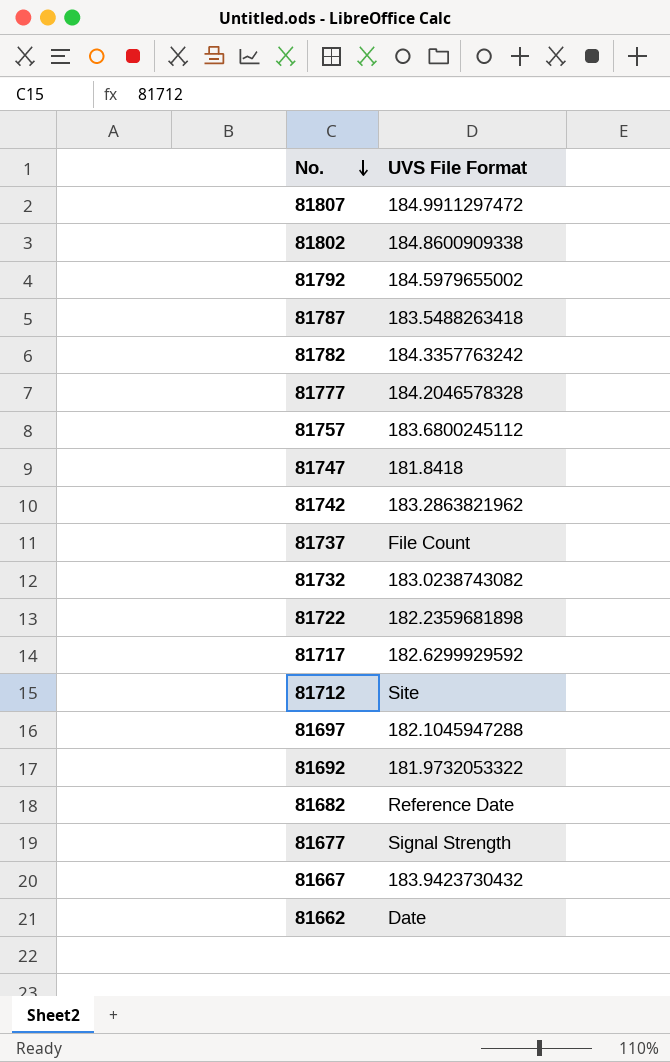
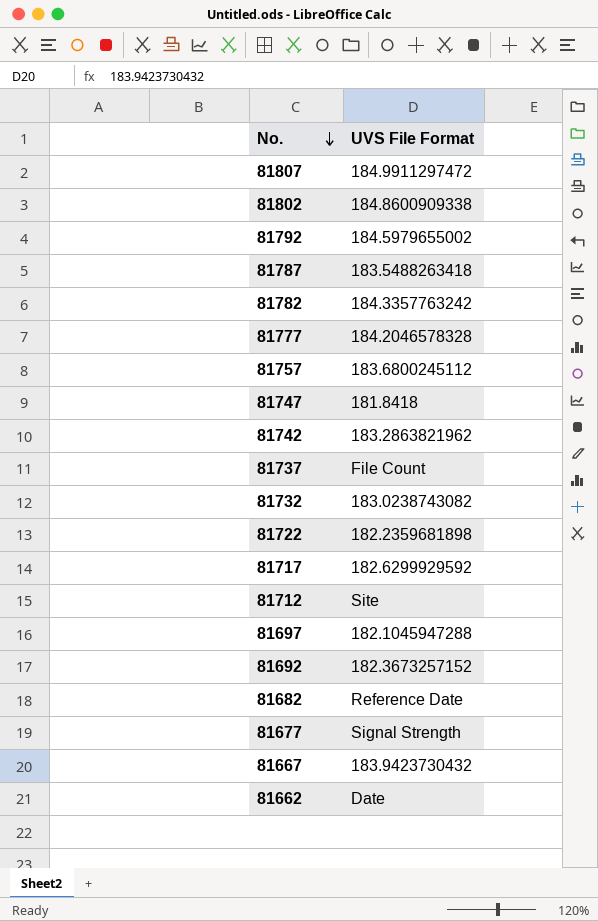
81692 | UVS File Format: 181.9732053322 -> 182.3673257152

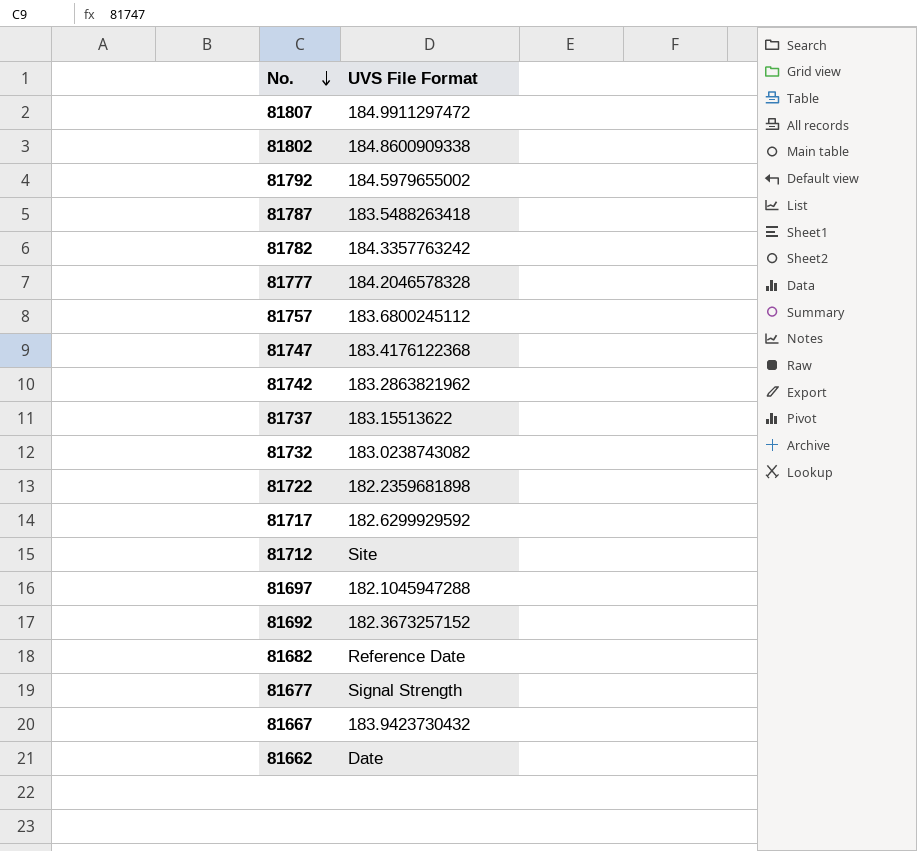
81747 | UVS File Format: 181.8418 -> 183.4176122368
81737 | UVS File Format: File Count -> 183.15513622

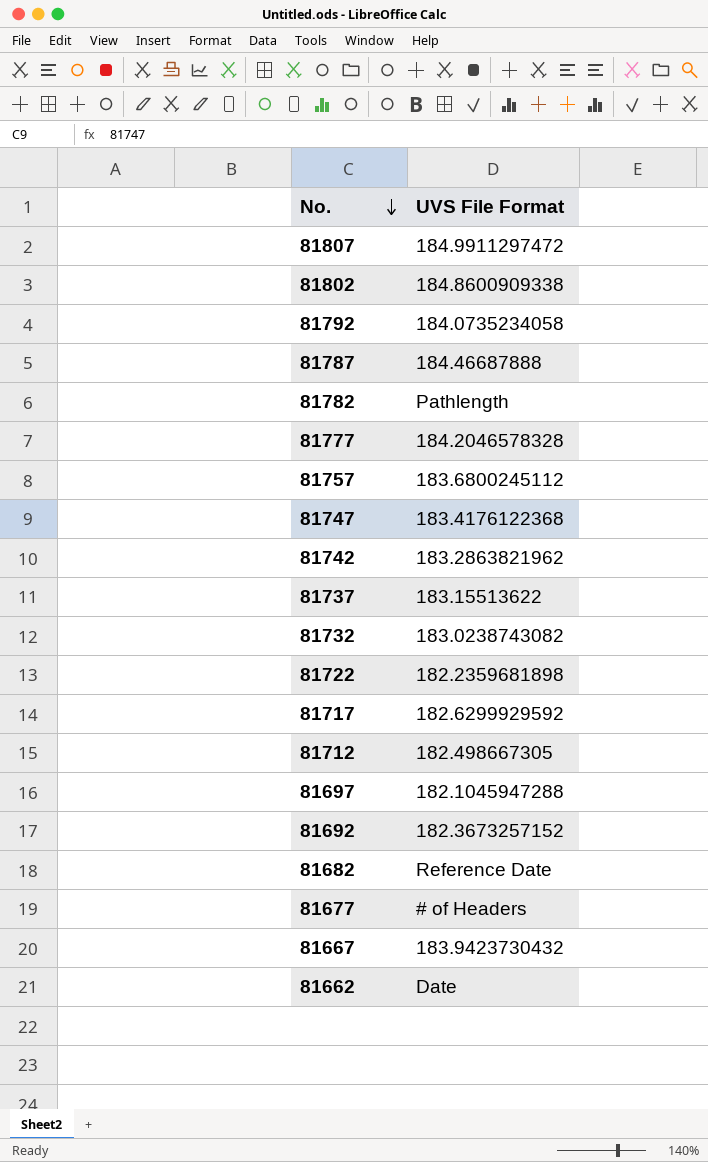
81792 | UVS File Format: 184.5979655002 -> 184.0735234058
81787 | UVS File Format: 183.5488263418 -> 184.46687888
81782 | UVS File Format: 184.3357763242 -> Pathlength
81712 | UVS File Format: Site -> 182.498667305
81677 | UVS File Format: Signal Strength -> # of Headers

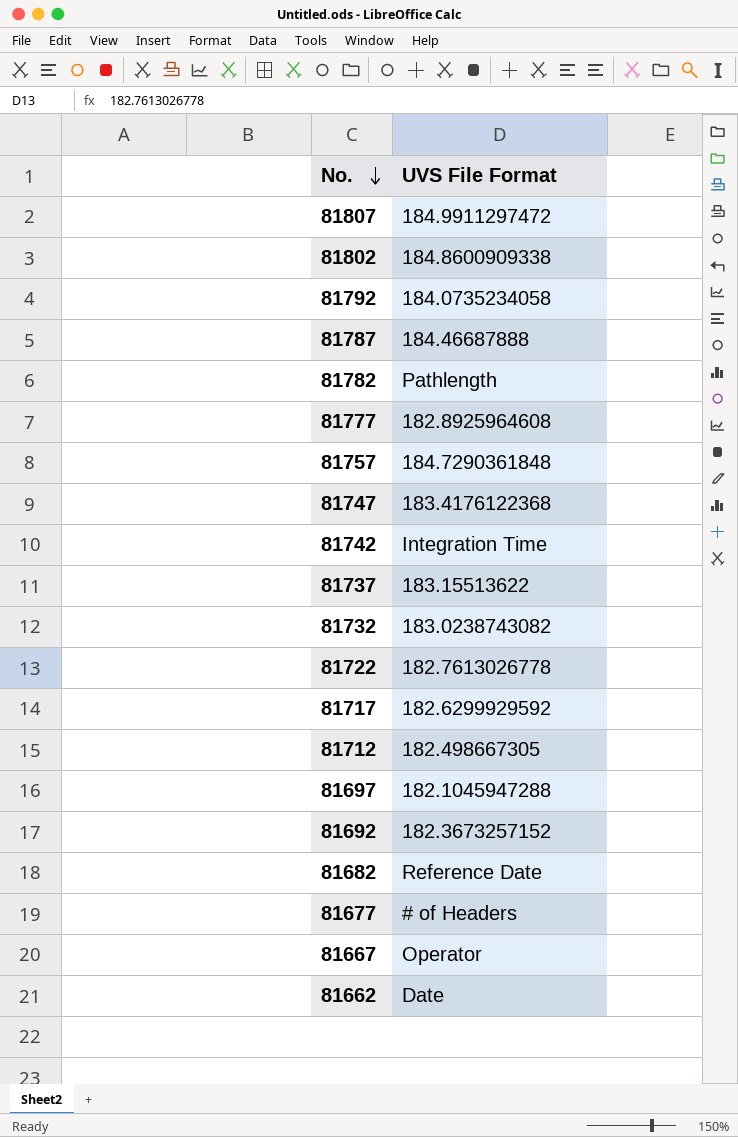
81777 | UVS File Format: 184.2046578328 -> 182.8925964608
81757 | UVS File Format: 183.6800245112 -> 184.7290361848
81742 | UVS File Format: 183.2863821962 -> Integration Time
81722 | UVS File Format: 182.2359681898 -> 182.7613026778
81667 | UVS File Format: 183.9423730432 -> Operator

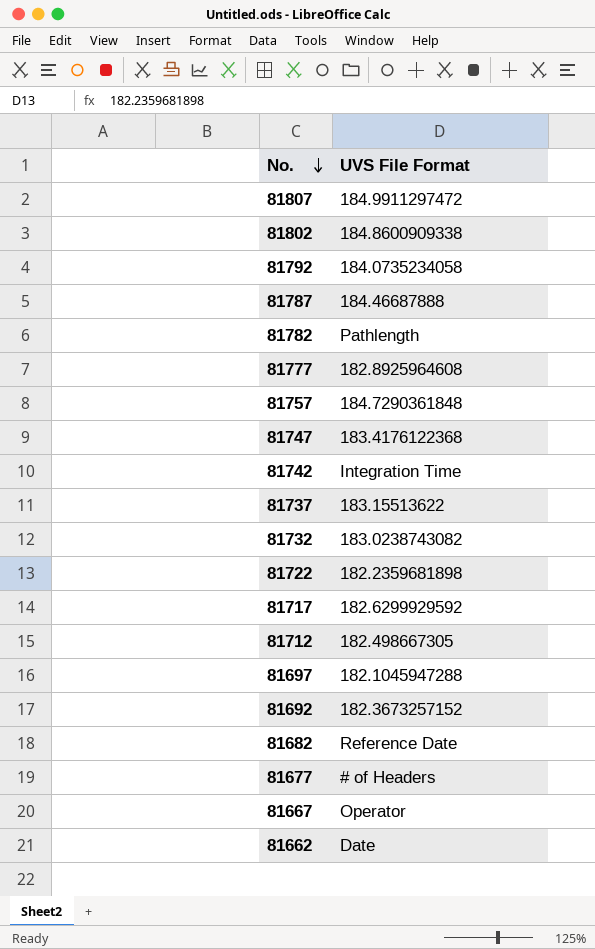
81722 | UVS File Format: 182.7613026778 -> 182.2359681898

